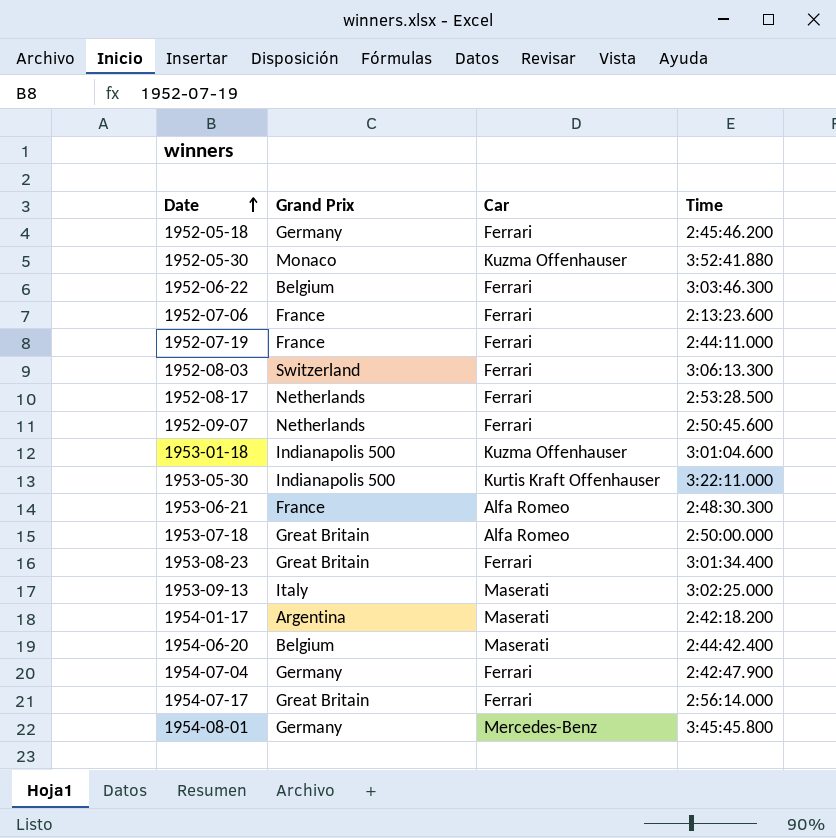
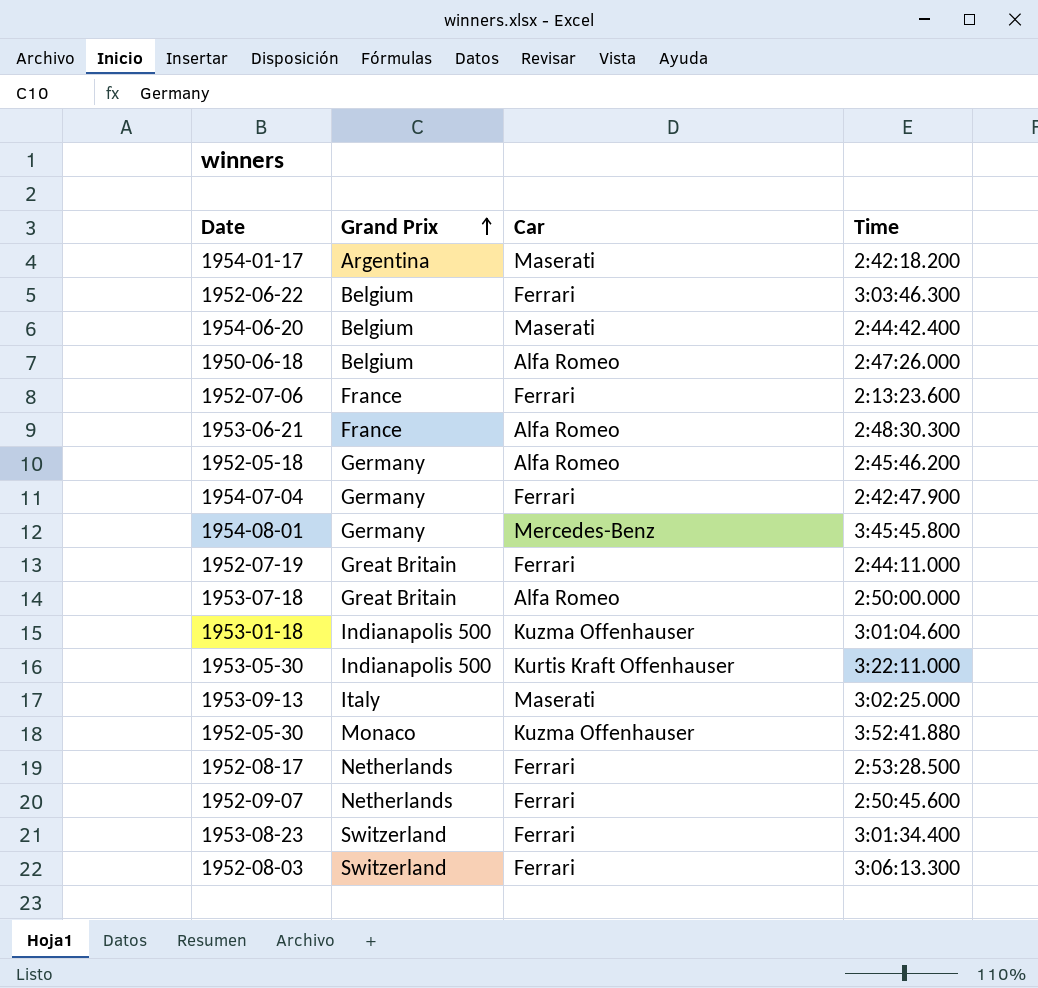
row order: Date ascending -> Grand Prix ascending
row 1954-07-17: Great Britain | Ferrari | 2:56:14.000 -> none
row 1950-06-18: none -> Belgium | Alfa Romeo | 2:47:26.000
1952-05-18 | Car: Ferrari -> Alfa Romeo
1952-07-19 | Grand Prix: France -> Great Britain
1953-08-23 | Grand Prix: Great Britain -> Switzerland

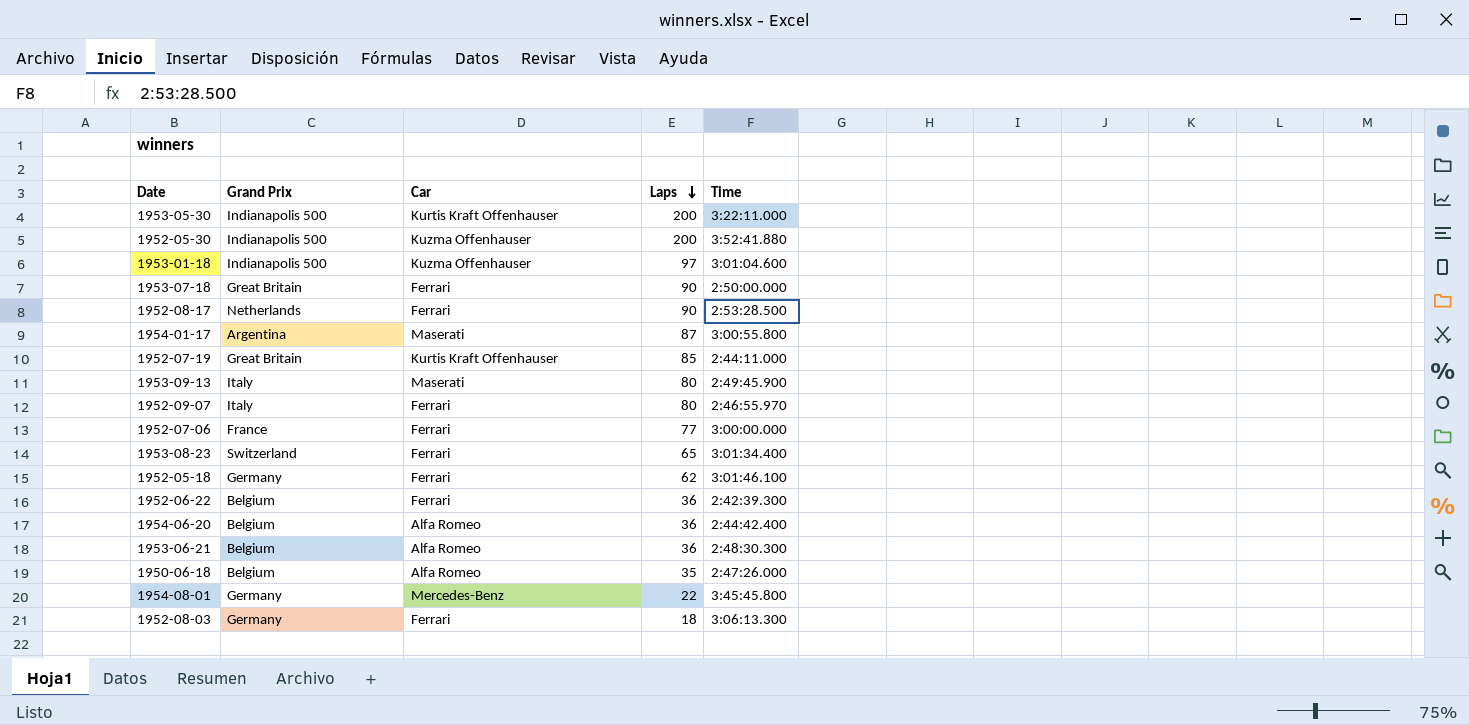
row order: Grand Prix ascending -> Laps descending
column Laps | position: none -> 4
row 1954-07-04: Germany | Ferrari | 2:42:47.900 -> none
1952-05-30 | Grand Prix: Monaco -> Indianapolis 500
1953-07-18 | Car: Alfa Romeo -> Ferrari
1954-01-17 | Time: 2:42:18.200 -> 3:00:55.800
1952-07-19 | Car: Ferrari -> Kurtis Kraft Offenhauser
1953-09-13 | Time: 3:02:25.000 -> 2:49:45.900
1952-09-07 | Grand Prix: Netherlands -> Italy
1952-09-07 | Time: 2:50:45.600 -> 2:46:55.970
1952-07-06 | Time: 2:13:23.600 -> 3:00:00.000
1952-05-18 | Car: Alfa Romeo -> Ferrari
1952-05-18 | Time: 2:45:46.200 -> 3:01:46.100
1952-06-22 | Time: 3:03:46.300 -> 2:42:39.300
1954-06-20 | Car: Maserati -> Alfa Romeo
1953-06-21 | Grand Prix: France -> Belgium
1952-08-03 | Grand Prix: Switzerland -> Germany

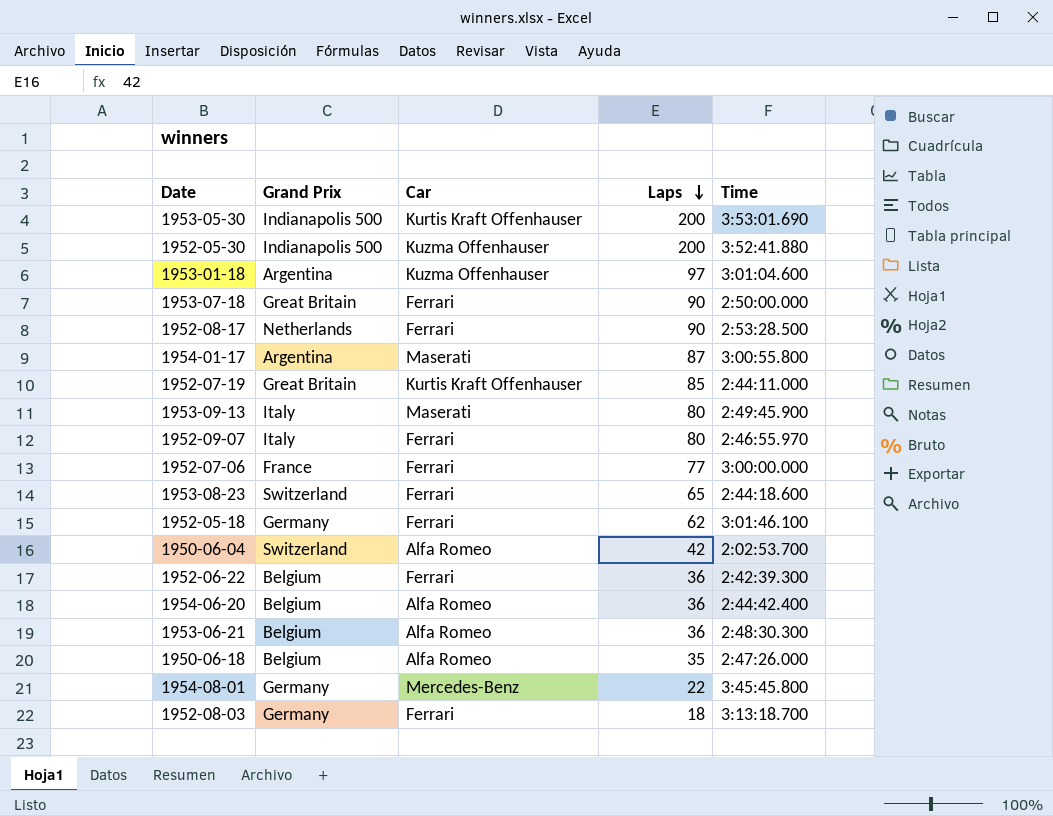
1953-05-30 | Time: 3:22:11.000 -> 3:53:01.690
1953-01-18 | Grand Prix: Indianapolis 500 -> Argentina
1953-08-23 | Time: 3:01:34.400 -> 2:44:18.600
row 1950-06-04: none -> Switzerland | Alfa Romeo | 42 | 2:02:53.700
1952-08-03 | Time: 3:06:13.300 -> 3:13:18.700

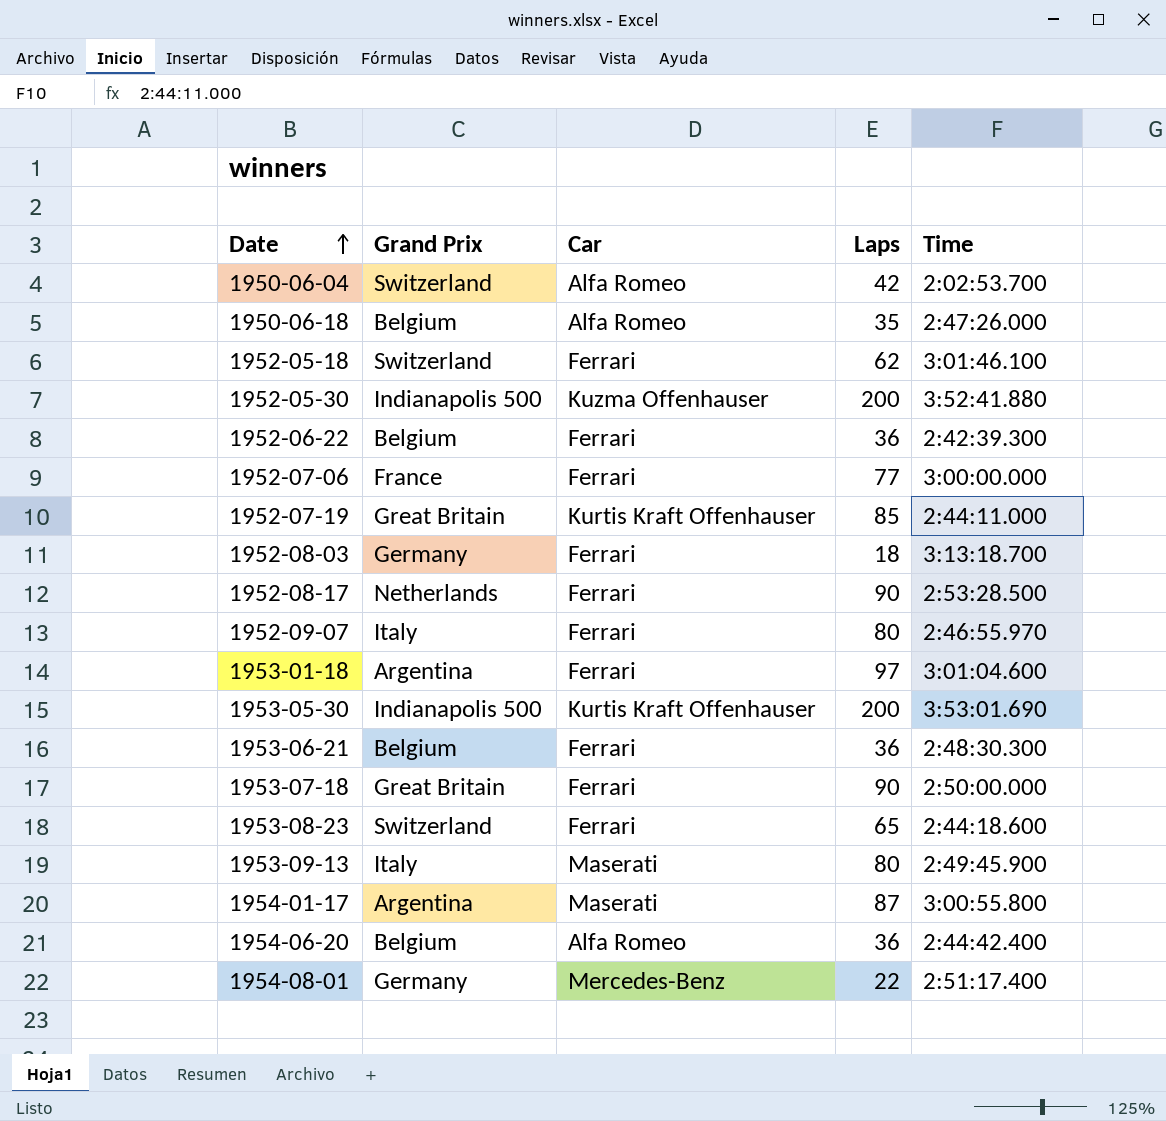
row order: Laps descending -> Date ascending
1952-05-18 | Grand Prix: Germany -> Switzerland
1953-01-18 | Car: Kuzma Offenhauser -> Ferrari
1953-06-21 | Car: Alfa Romeo -> Ferrari
1954-08-01 | Time: 3:45:45.800 -> 2:51:17.400

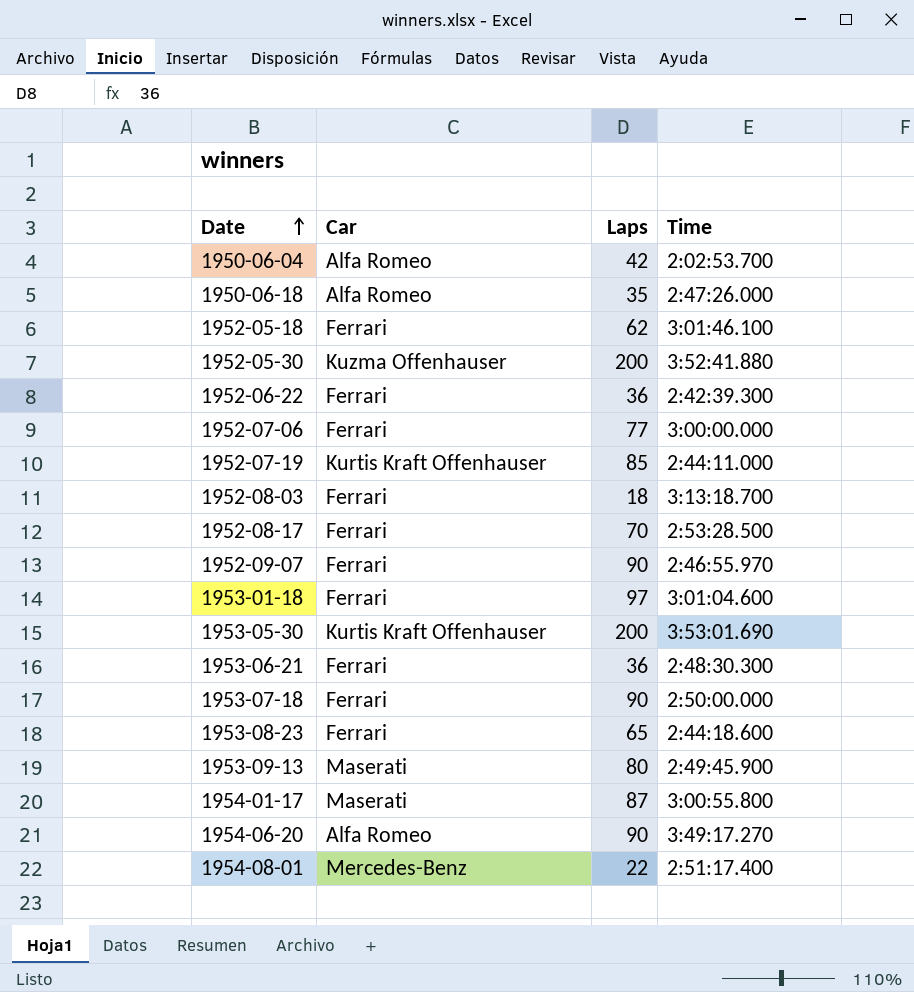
column Grand Prix | position: 2 -> none
1952-08-17 | Laps: 90 -> 70
1952-09-07 | Laps: 80 -> 90
1954-06-20 | Laps: 36 -> 90
1954-06-20 | Time: 2:44:42.400 -> 3:49:17.270

